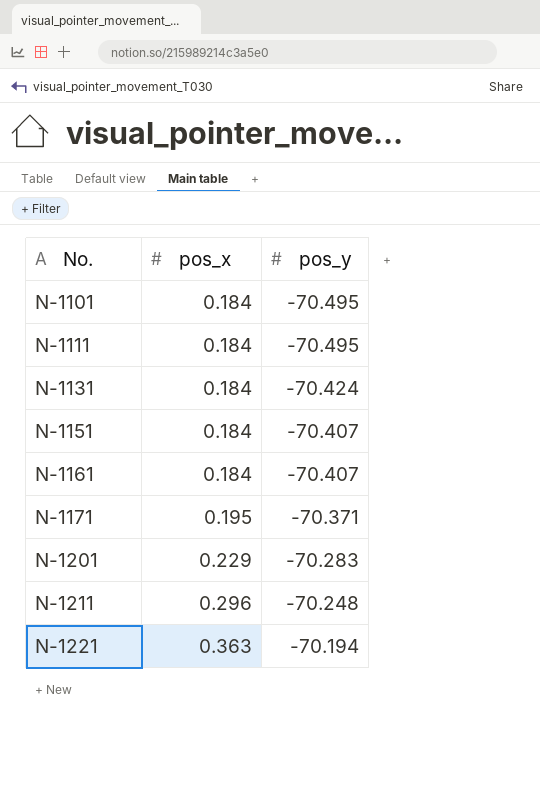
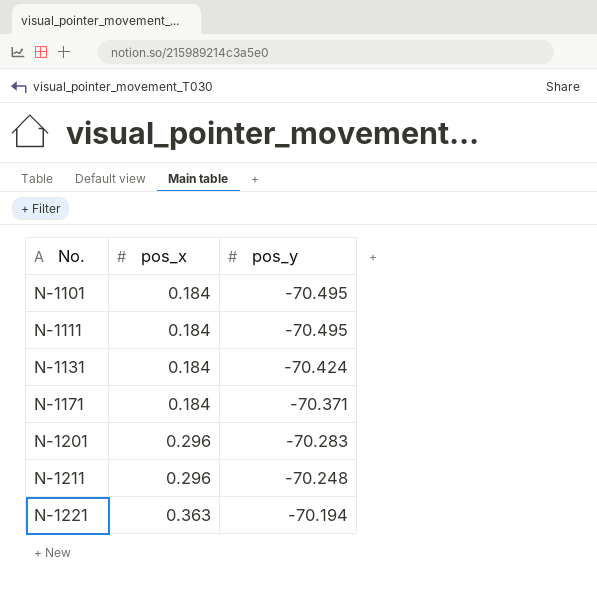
row N-1151: 0.184 | -70.407 -> none
row N-1161: 0.184 | -70.407 -> none
N-1171 | pos_x: 0.195 -> 0.184
N-1201 | pos_x: 0.229 -> 0.296

